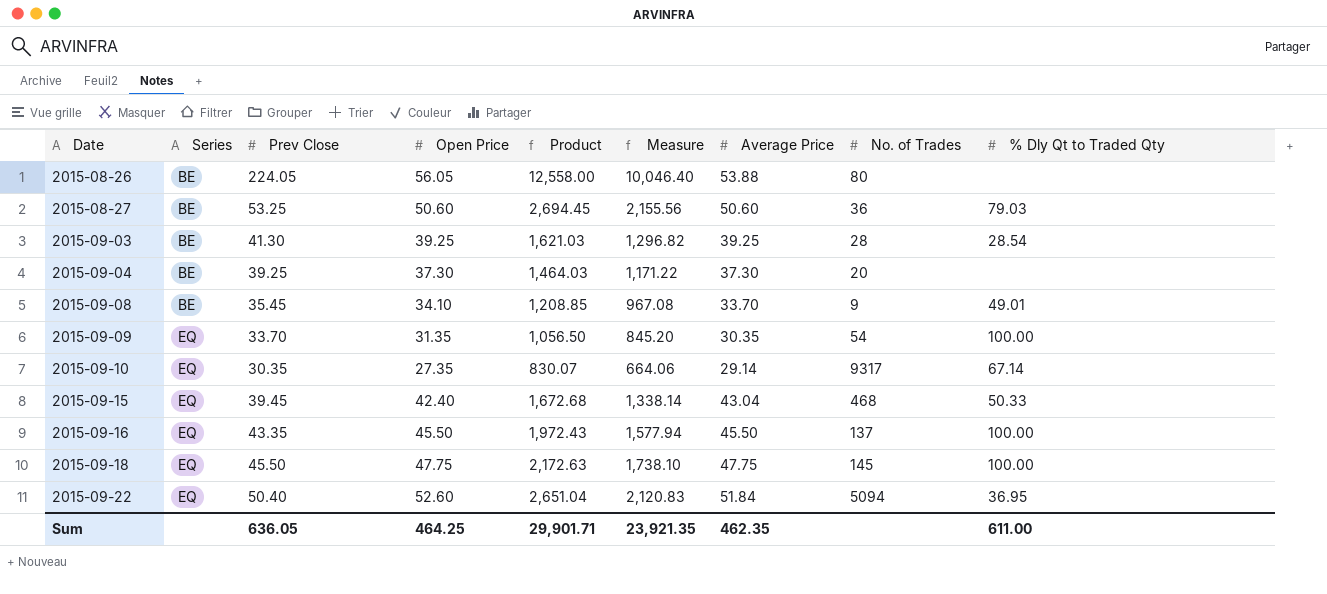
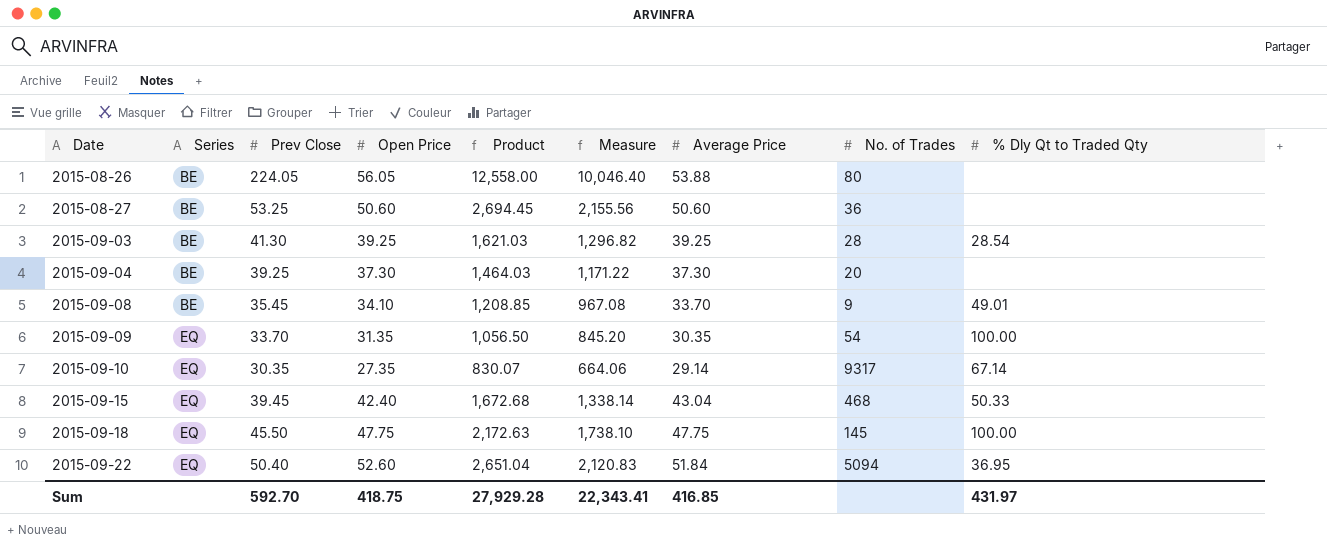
row 2015-09-16: EQ | 43.35 | 45.50 | 1,972.43 | 1,577.94 | 45.50 | 137 | 100.00 -> none
2015-08-27 | % Dly Qt to Traded Qty: 79.03 -> none
Sum | Prev Close: 636.05 -> 592.70
Sum | Open Price: 464.25 -> 418.75
Sum | Product: 29,901.71 -> 27,929.28
Sum | Measure: 23,921.35 -> 22,343.41
Sum | Average Price: 462.35 -> 416.85
Sum | % Dly Qt to Traded Qty: 611.00 -> 431.97

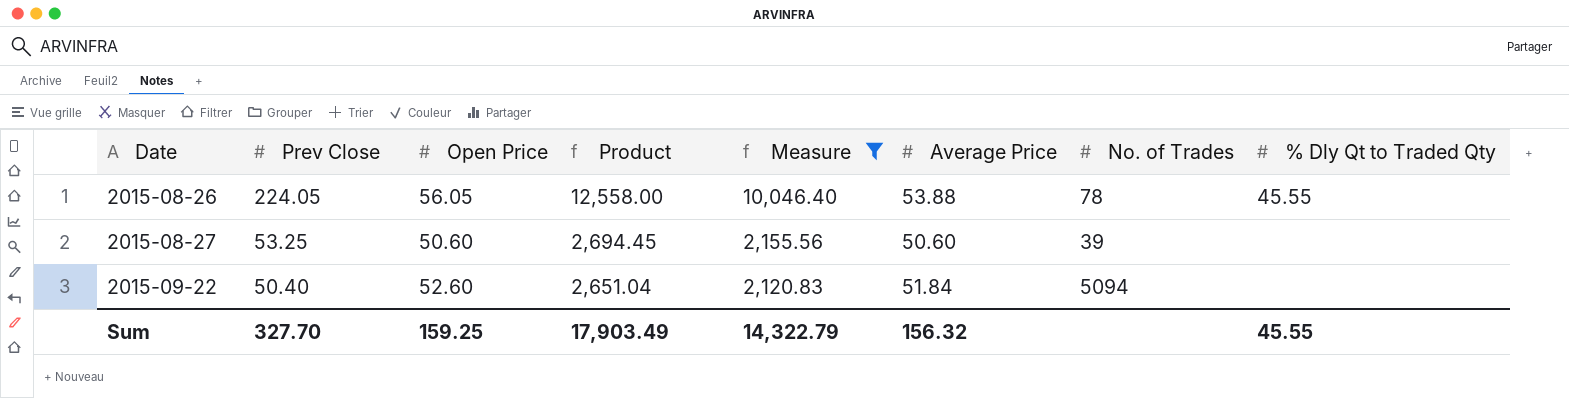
filter: none -> Measure >= 2,120.83
column Series | position: 2 -> none
2015-08-26 | No. of Trades: 80 -> 78
2015-08-26 | % Dly Qt to Traded Qty: none -> 45.55
2015-08-27 | No. of Trades: 36 -> 39
2015-09-22 | % Dly Qt to Traded Qty: 36.95 -> none
Sum | Prev Close: 592.70 -> 327.70
Sum | Open Price: 418.75 -> 159.25
Sum | Product: 27,929.28 -> 17,903.49
Sum | Measure: 22,343.41 -> 14,322.79
Sum | Average Price: 416.85 -> 156.32
Sum | % Dly Qt to Traded Qty: 431.97 -> 45.55

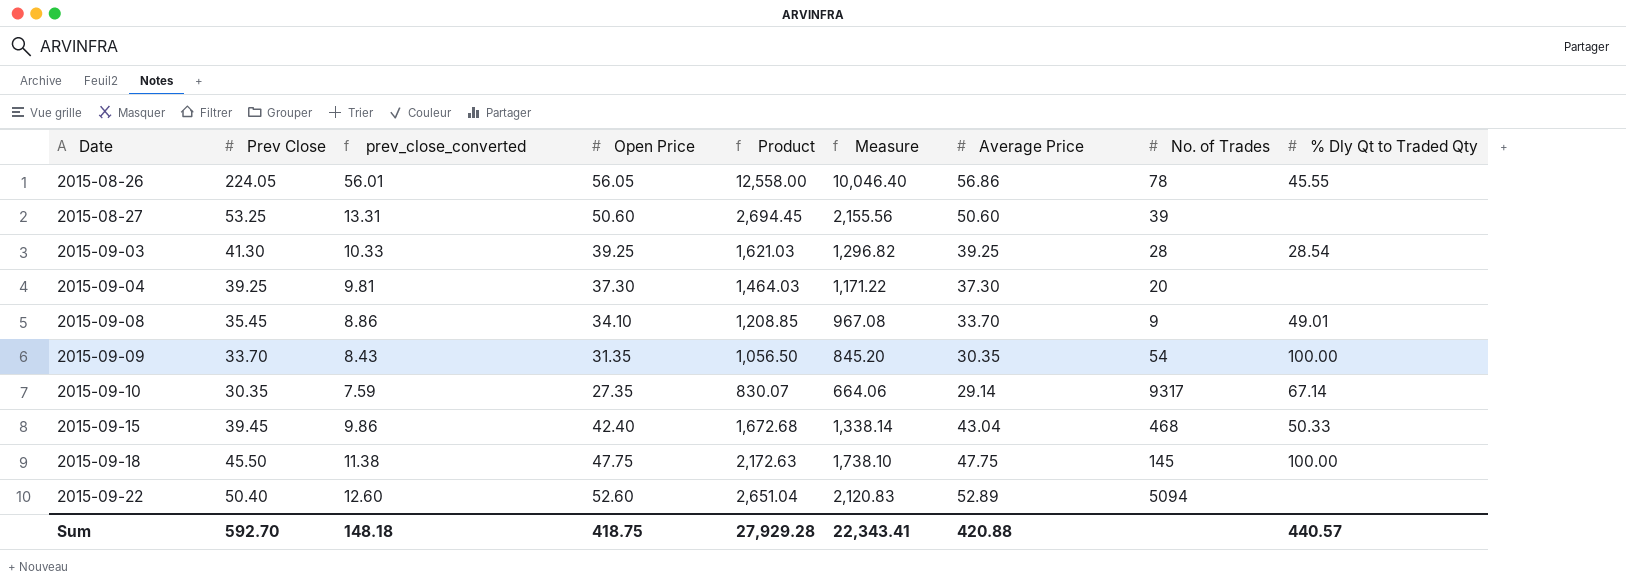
filter: Measure >= 2,120.83 -> none
column prev_close_converted | formula: none -> [Prev Close] * 0.25
2015-08-26 | Average Price: 53.88 -> 56.86
2015-09-22 | Average Price: 51.84 -> 52.89
Sum | Prev Close: 327.70 -> 592.70
Sum | Open Price: 159.25 -> 418.75
Sum | Product: 17,903.49 -> 27,929.28
Sum | Measure: 14,322.79 -> 22,343.41
Sum | Average Price: 156.32 -> 420.88
Sum | % Dly Qt to Traded Qty: 45.55 -> 440.57

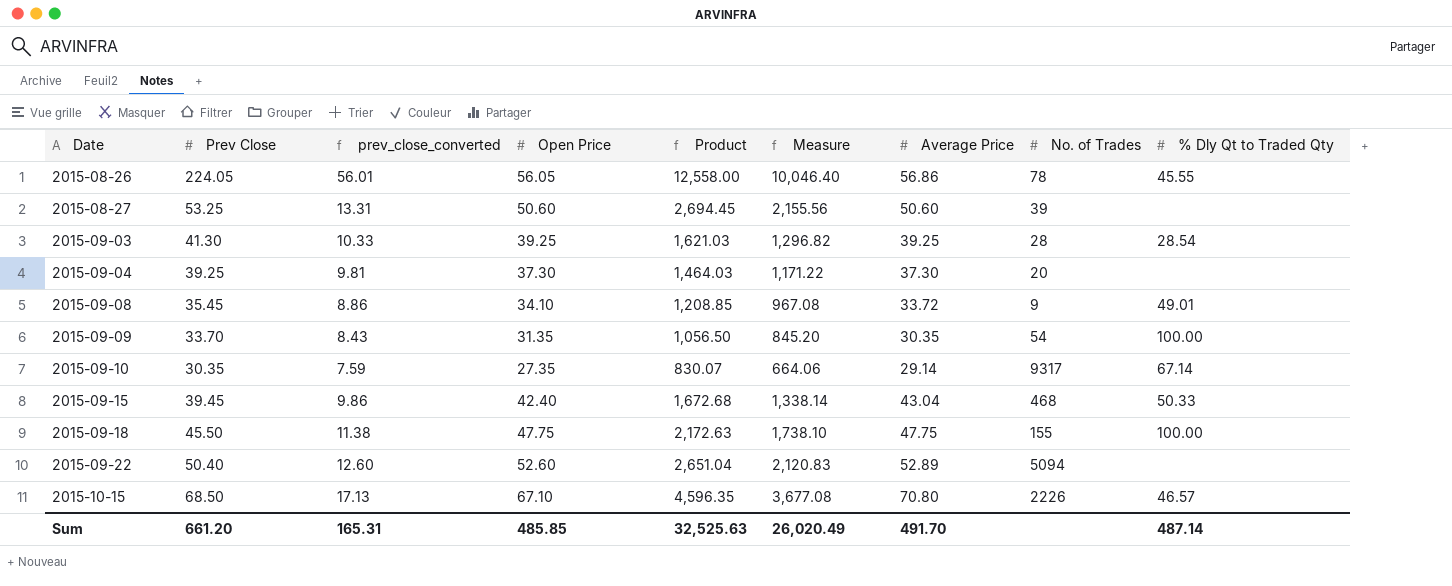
2015-09-08 | Average Price: 33.70 -> 33.72
2015-09-18 | No. of Trades: 145 -> 155
row 2015-10-15: none -> 68.50 | 17.13 | 67.10 | 4,596.35 | 3,677.08 | 70.80 | 2226 | 46.57
Sum | Prev Close: 592.70 -> 661.20
Sum | prev_close_converted: 148.18 -> 165.31
Sum | Open Price: 418.75 -> 485.85
Sum | Product: 27,929.28 -> 32,525.63
Sum | Measure: 22,343.41 -> 26,020.49
Sum | Average Price: 420.88 -> 491.70
Sum | % Dly Qt to Traded Qty: 440.57 -> 487.14

